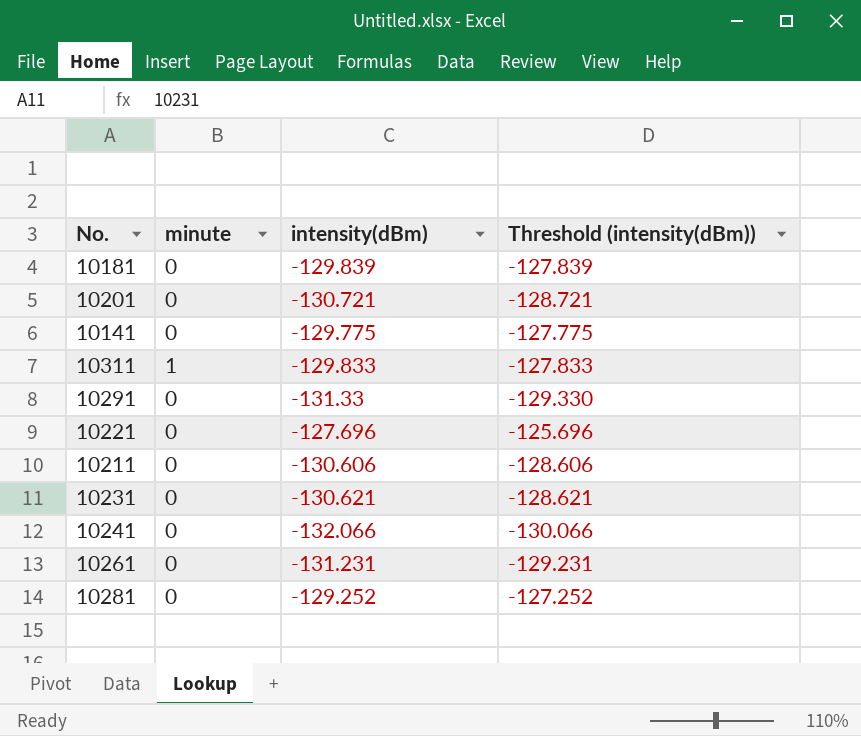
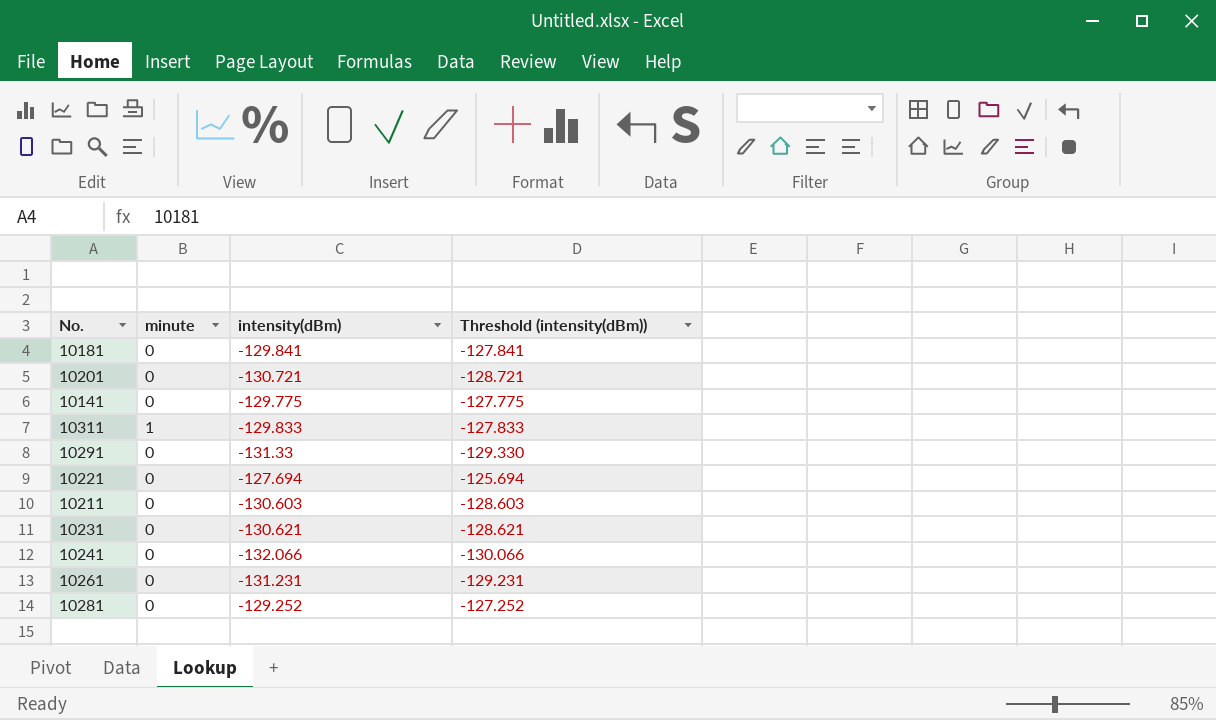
10181 | intensity(dBm): -129.839 -> -129.841
10181 | Threshold (intensity(dBm)): -127.839 -> -127.841
10221 | intensity(dBm): -127.696 -> -127.694
10221 | Threshold (intensity(dBm)): -125.696 -> -125.694
10211 | intensity(dBm): -130.606 -> -130.603
10211 | Threshold (intensity(dBm)): -128.606 -> -128.603

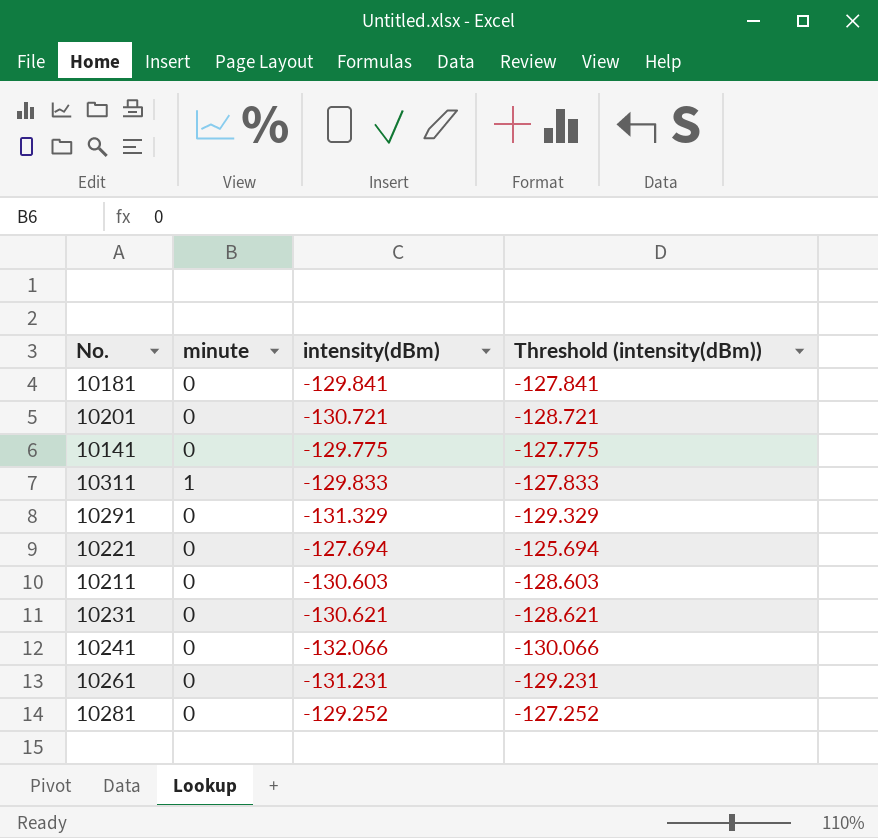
10291 | intensity(dBm): -131.33 -> -131.329
10291 | Threshold (intensity(dBm)): -129.330 -> -129.329

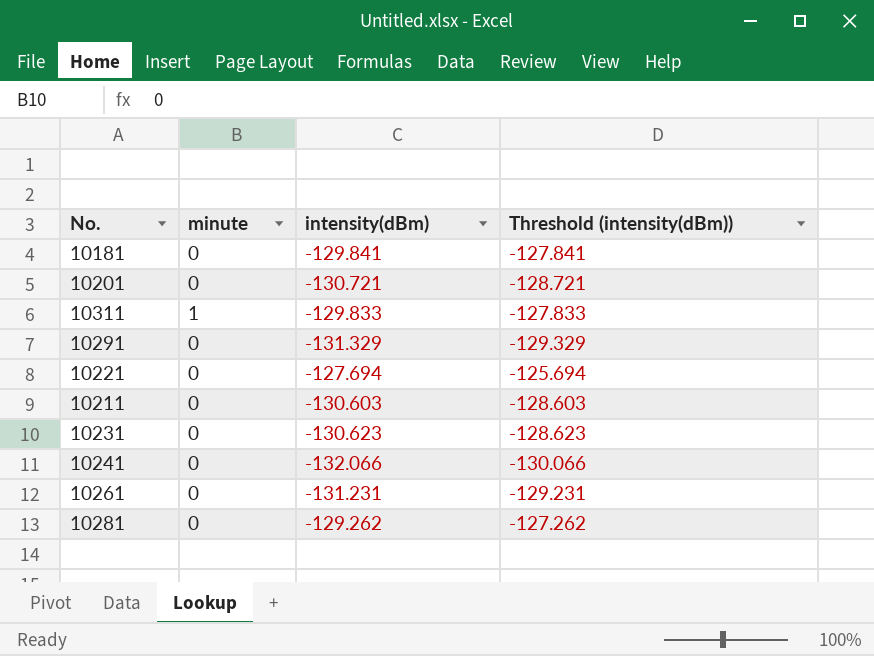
row 10141: 0 | -129.775 | -127.775 -> none
10231 | intensity(dBm): -130.621 -> -130.623
10231 | Threshold (intensity(dBm)): -128.621 -> -128.623
10281 | intensity(dBm): -129.252 -> -129.262
10281 | Threshold (intensity(dBm)): -127.252 -> -127.262

